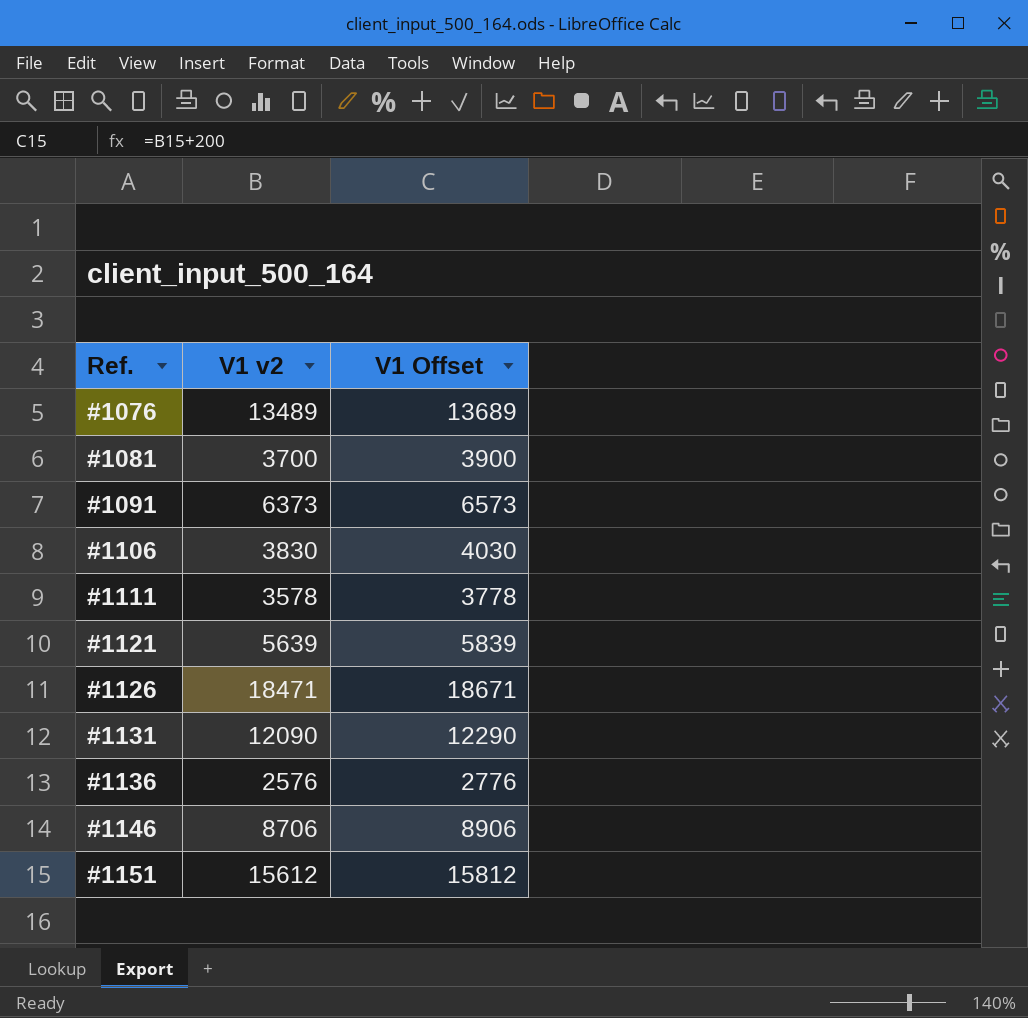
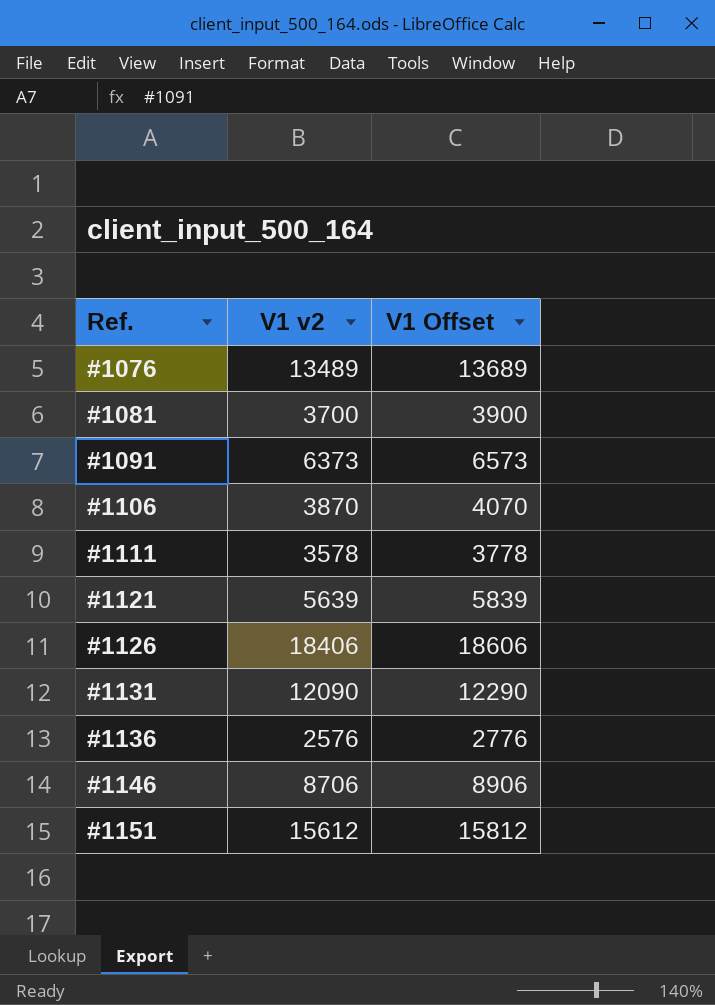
#1106 | V1 v2: 3830 -> 3870
#1106 | V1 Offset: 4030 -> 4070
#1126 | V1 v2: 18471 -> 18406
#1126 | V1 Offset: 18671 -> 18606

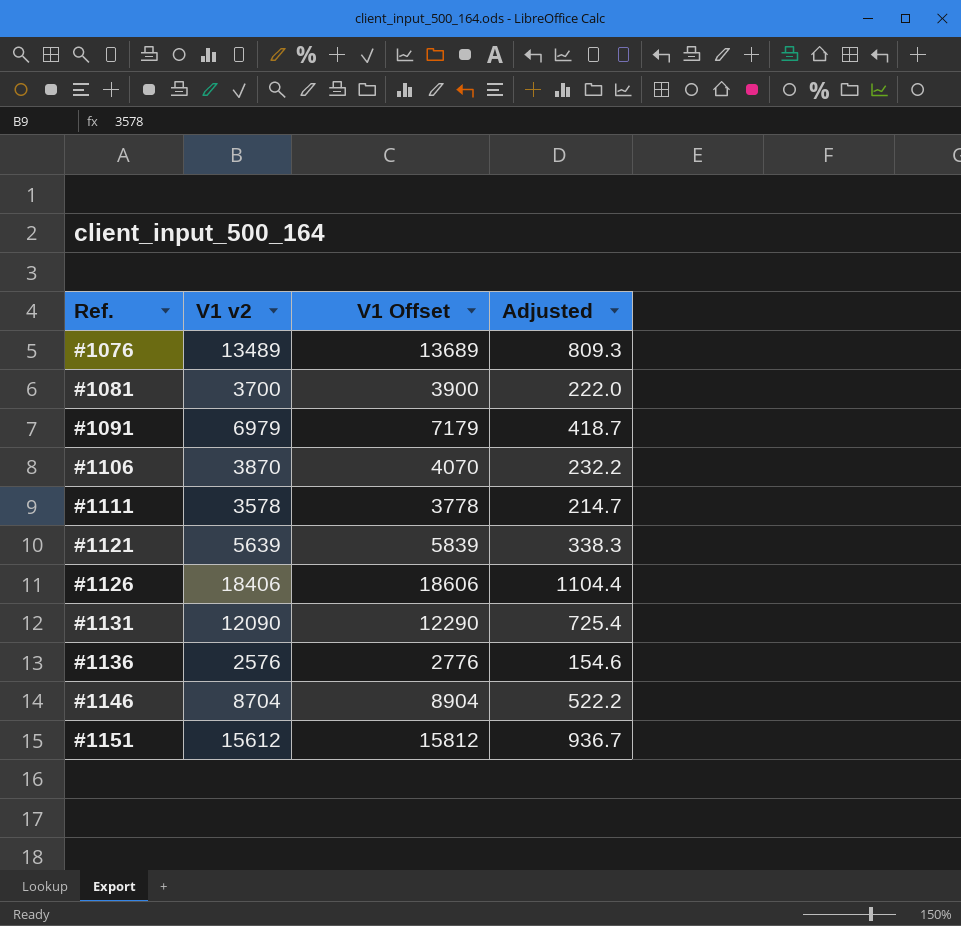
column Adjusted | formula: none -> [V1 v2] * 0.06
#1091 | V1 v2: 6373 -> 6979
#1091 | V1 Offset: 6573 -> 7179
#1146 | V1 v2: 8706 -> 8704
#1146 | V1 Offset: 8906 -> 8904

